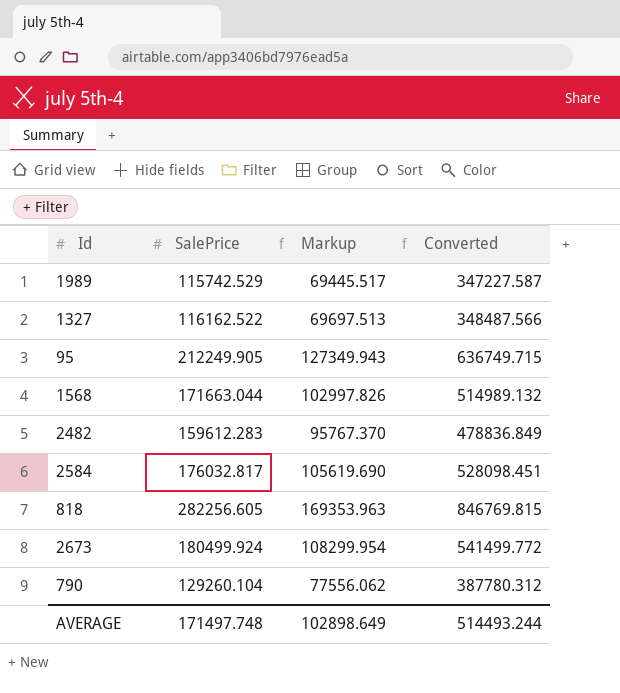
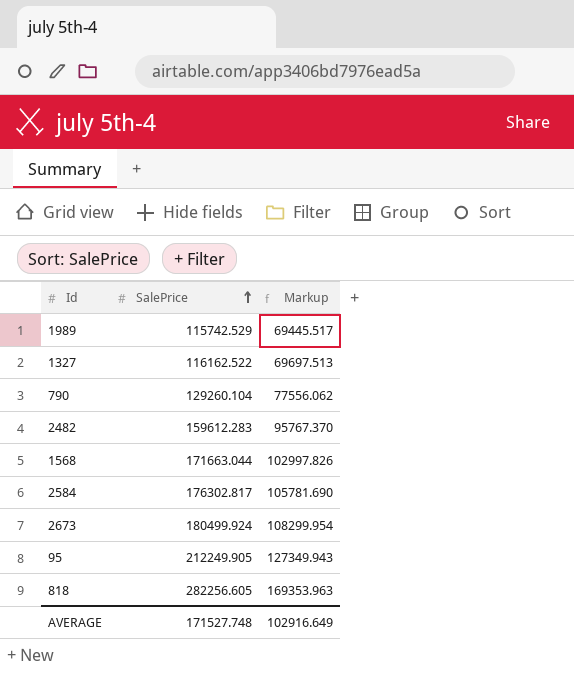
row order: none -> SalePrice ascending
column Converted | formula: [SalePrice] * 3 -> none
2584 | SalePrice: 176032.817 -> 176302.817
2584 | Markup: 105619.690 -> 105781.690
AVERAGE | SalePrice: 171497.748 -> 171527.748
AVERAGE | Markup: 102898.649 -> 102916.649

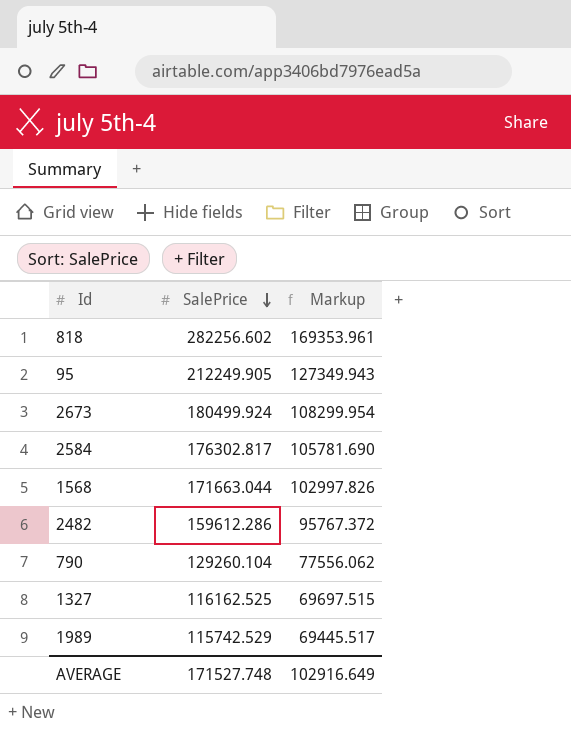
row order: SalePrice ascending -> SalePrice descending
818 | SalePrice: 282256.605 -> 282256.602
818 | Markup: 169353.963 -> 169353.961
2482 | SalePrice: 159612.283 -> 159612.286
2482 | Markup: 95767.370 -> 95767.372
1327 | SalePrice: 116162.522 -> 116162.525
1327 | Markup: 69697.513 -> 69697.515

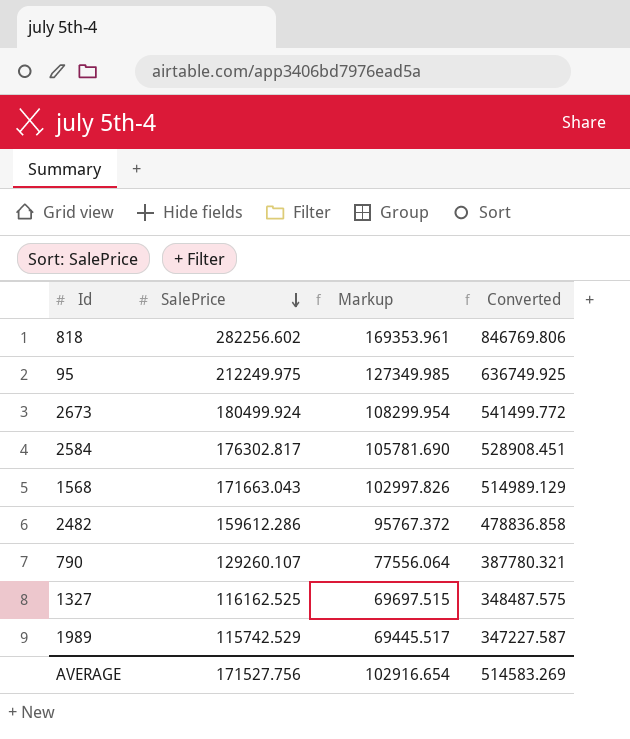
column Converted | formula: none -> [SalePrice] * 3
95 | SalePrice: 212249.905 -> 212249.975
95 | Markup: 127349.943 -> 127349.985
1568 | SalePrice: 171663.044 -> 171663.043
790 | SalePrice: 129260.104 -> 129260.107
790 | Markup: 77556.062 -> 77556.064
AVERAGE | SalePrice: 171527.748 -> 171527.756
AVERAGE | Markup: 102916.649 -> 102916.654

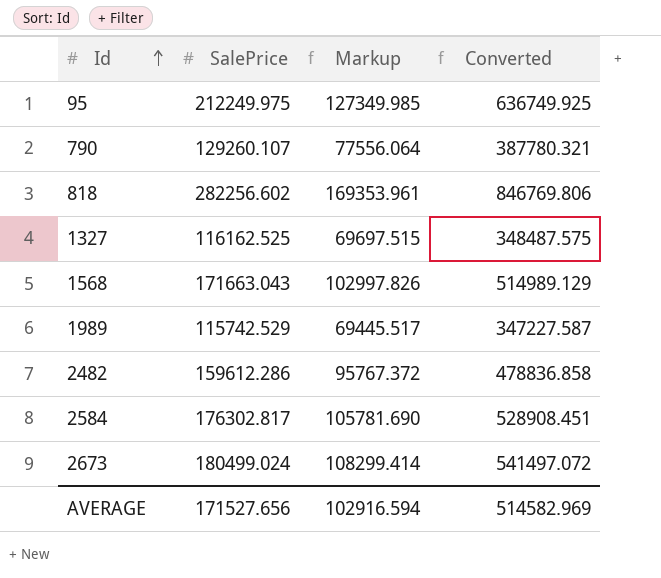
row order: SalePrice descending -> Id ascending
2673 | SalePrice: 180499.924 -> 180499.024
2673 | Markup: 108299.954 -> 108299.414
2673 | Converted: 541499.772 -> 541497.072
AVERAGE | SalePrice: 171527.756 -> 171527.656
AVERAGE | Markup: 102916.654 -> 102916.594
AVERAGE | Converted: 514583.269 -> 514582.969

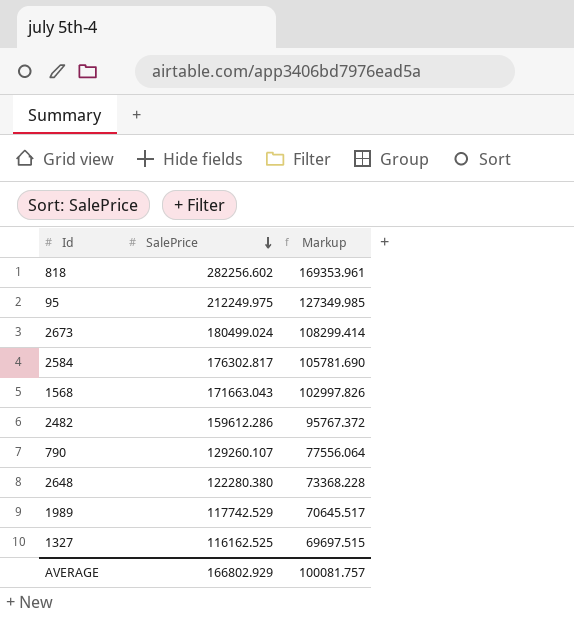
row order: Id ascending -> SalePrice descending
column Converted | formula: [SalePrice] * 3 -> none
row 2648: none -> 122280.380 | 73368.228
1989 | SalePrice: 115742.529 -> 117742.529
1989 | Markup: 69445.517 -> 70645.517
AVERAGE | SalePrice: 171527.656 -> 166802.929
AVERAGE | Markup: 102916.594 -> 100081.757

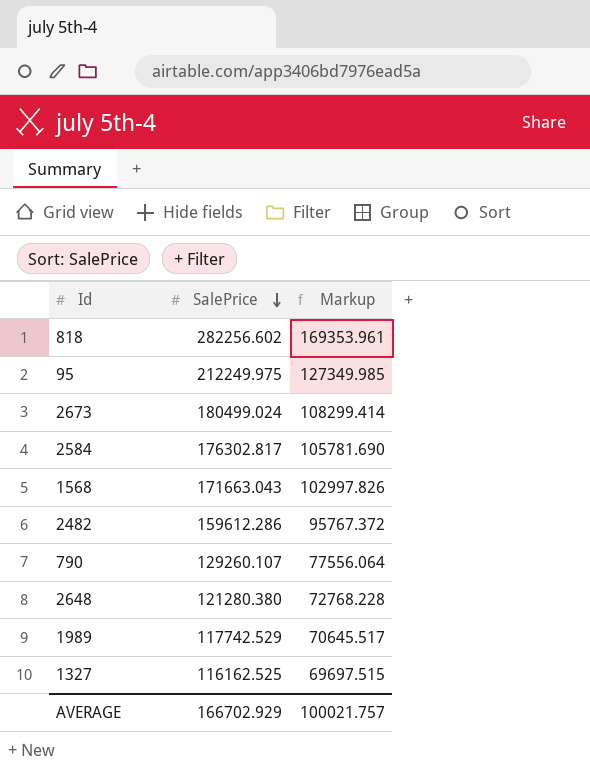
2648 | SalePrice: 122280.380 -> 121280.380
2648 | Markup: 73368.228 -> 72768.228
AVERAGE | SalePrice: 166802.929 -> 166702.929
AVERAGE | Markup: 100081.757 -> 100021.757

